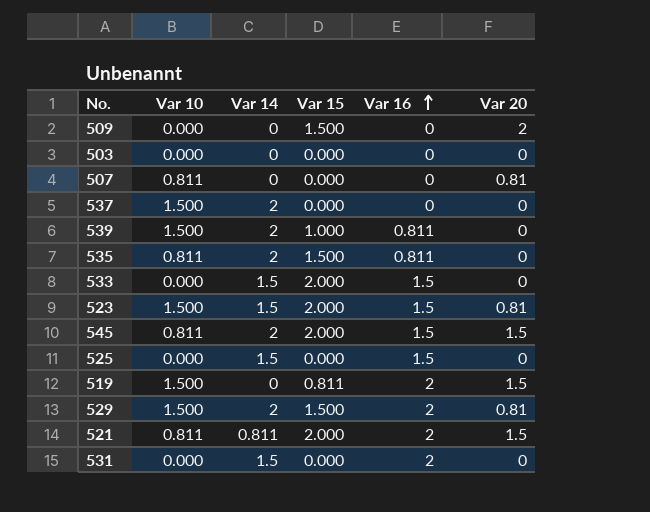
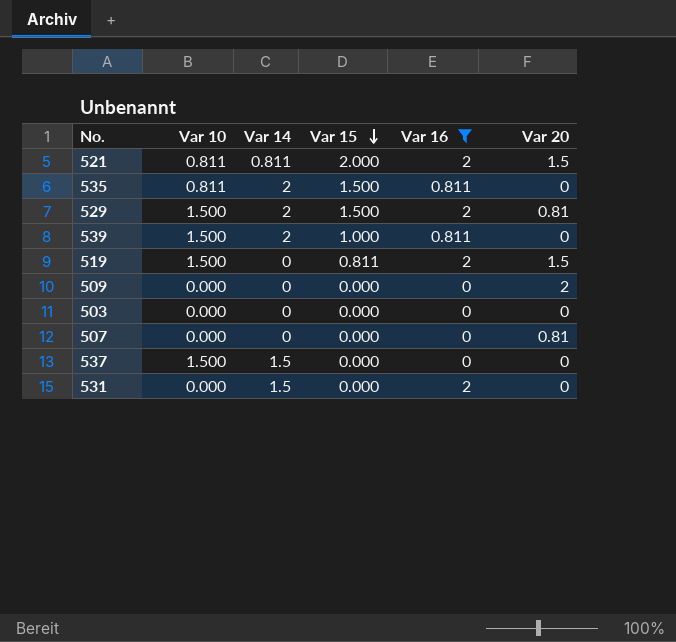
filter: none -> Var 16 != 1.5
row order: Var 16 ascending -> Var 15 descending
509 | Var 15: 1.500 -> 0.000
507 | Var 10: 0.811 -> 0.000
537 | Var 14: 2 -> 1.5

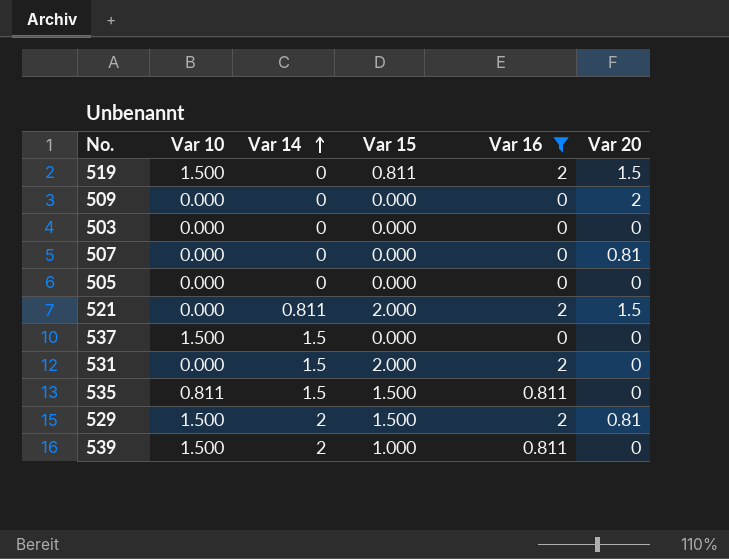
row order: Var 15 descending -> Var 14 ascending
row 505: none -> 0.000 | 0 | 0.000 | 0 | 0
521 | Var 10: 0.811 -> 0.000
531 | Var 15: 0.000 -> 2.000
535 | Var 14: 2 -> 1.5

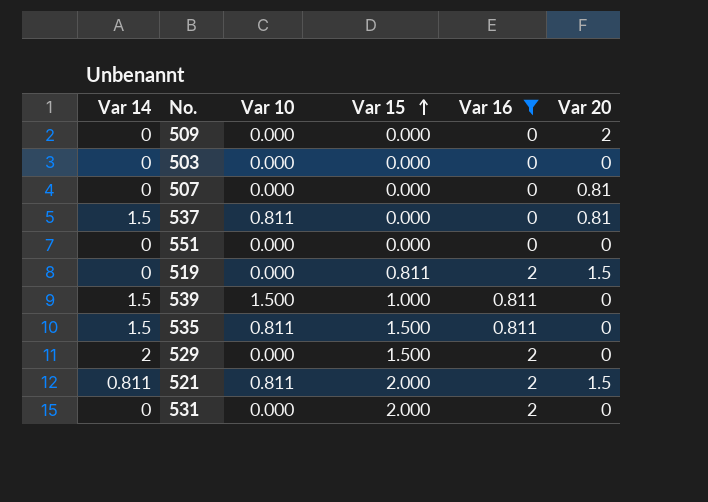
row order: Var 14 ascending -> Var 15 ascending
column Var 14 | position: 3 -> 1
row 505: 0.000 | 0 | 0.000 | 0 | 0 -> none
537 | Var 10: 1.500 -> 0.811
537 | Var 20: 0 -> 0.81
row 551: none -> 0 | 0.000 | 0.000 | 0 | 0
519 | Var 10: 1.500 -> 0.000
539 | Var 14: 2 -> 1.5
529 | Var 10: 1.500 -> 0.000
529 | Var 20: 0.81 -> 0
521 | Var 10: 0.000 -> 0.811
531 | Var 14: 1.5 -> 0

